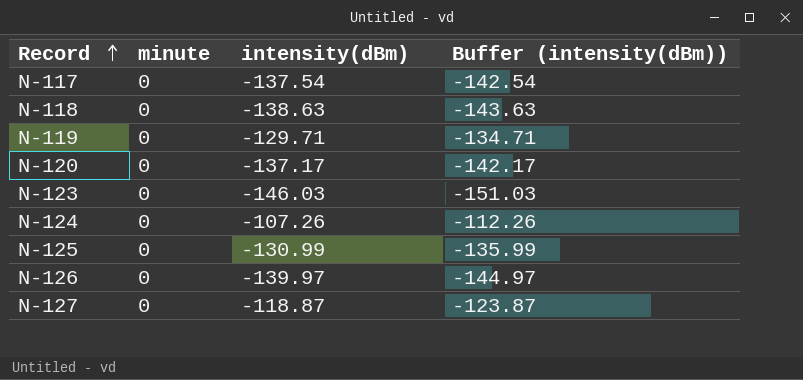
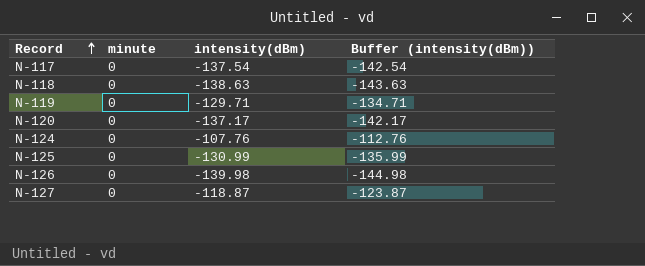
row N-123: 0 | -146.03 | -151.03 -> none
N-124 | intensity(dBm): -107.26 -> -107.76
N-124 | Buffer (intensity(dBm)): -112.26 -> -112.76
N-126 | intensity(dBm): -139.97 -> -139.98
N-126 | Buffer (intensity(dBm)): -144.97 -> -144.98

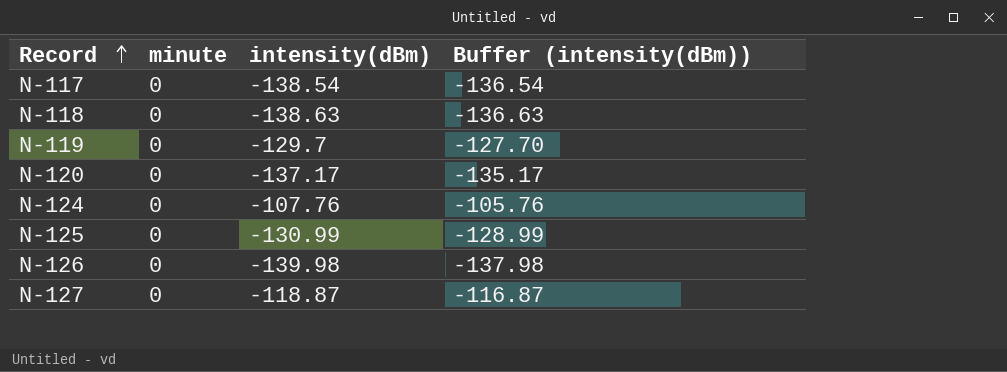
column Buffer (intensity(dBm)) | formula: [intensity(dBm)] - 5 -> [intensity(dBm)] + 2
N-117 | intensity(dBm): -137.54 -> -138.54
N-119 | intensity(dBm): -129.71 -> -129.7

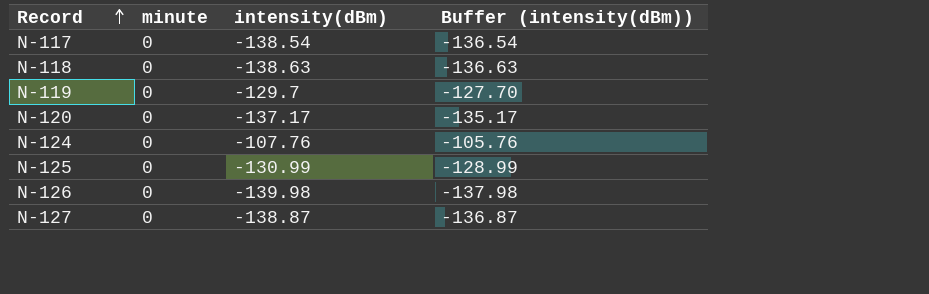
N-127 | intensity(dBm): -118.87 -> -138.87
N-127 | Buffer (intensity(dBm)): -116.87 -> -136.87

